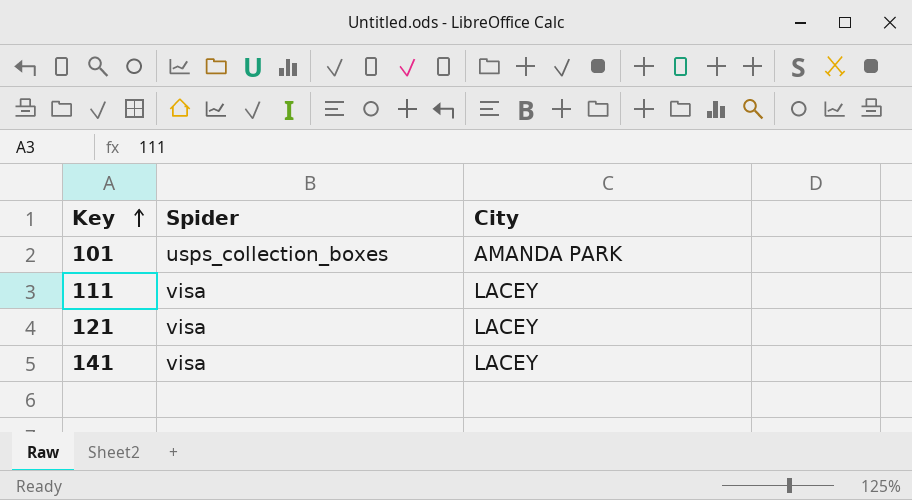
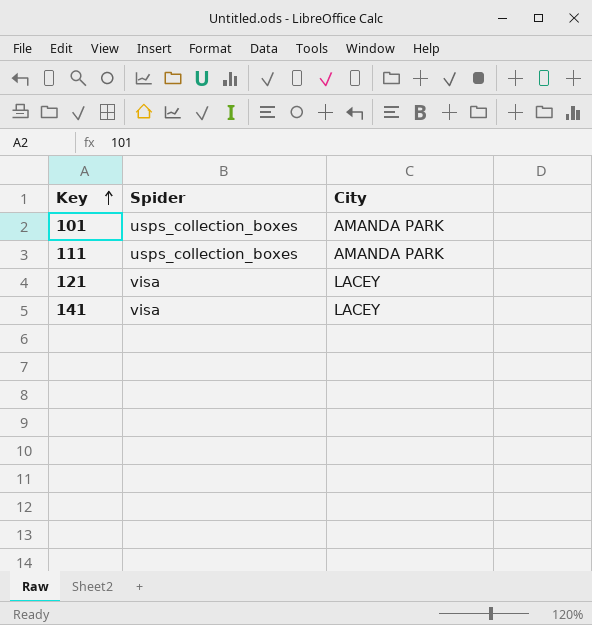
111 | Spider: visa -> usps_collection_boxes
111 | City: LACEY -> AMANDA PARK

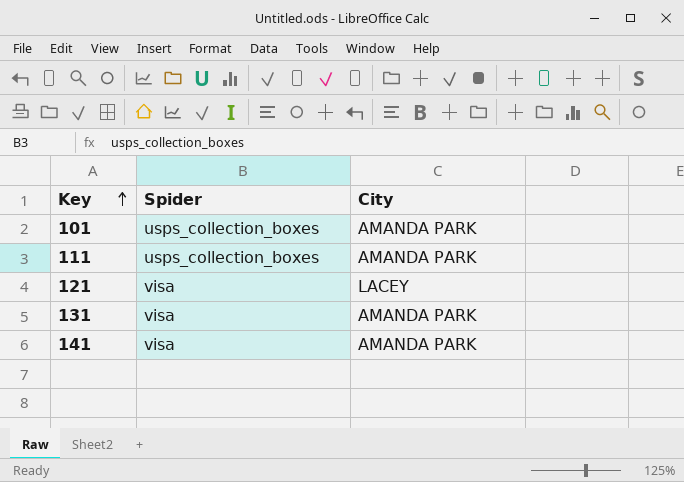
row 131: none -> visa | AMANDA PARK
141 | City: LACEY -> AMANDA PARK

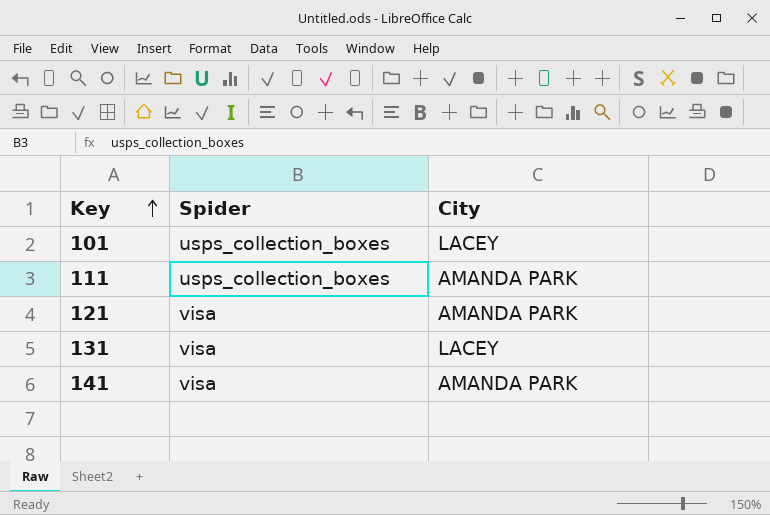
101 | City: AMANDA PARK -> LACEY
121 | City: LACEY -> AMANDA PARK
131 | City: AMANDA PARK -> LACEY

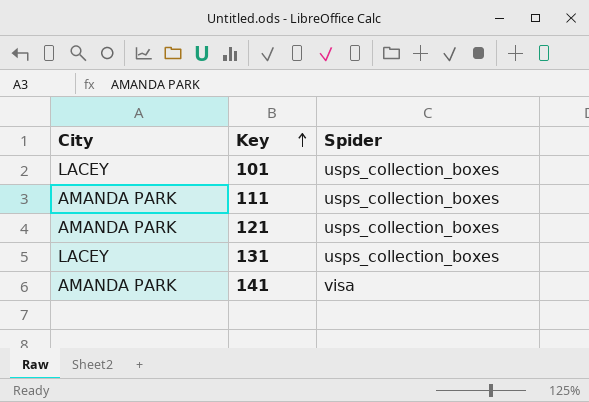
column City | position: 3 -> 1
121 | Spider: visa -> usps_collection_boxes
131 | Spider: visa -> usps_collection_boxes

